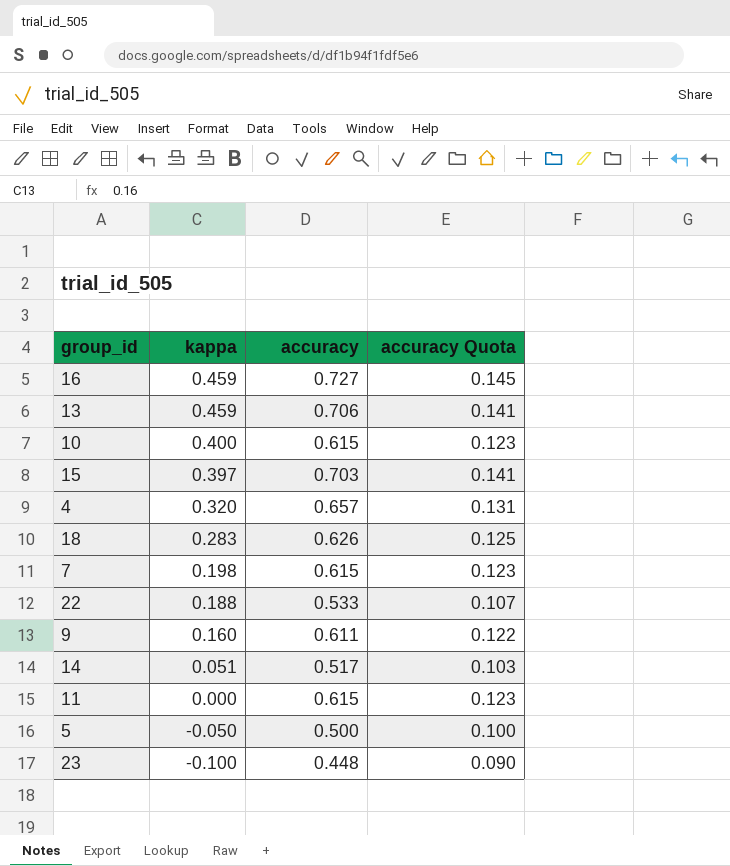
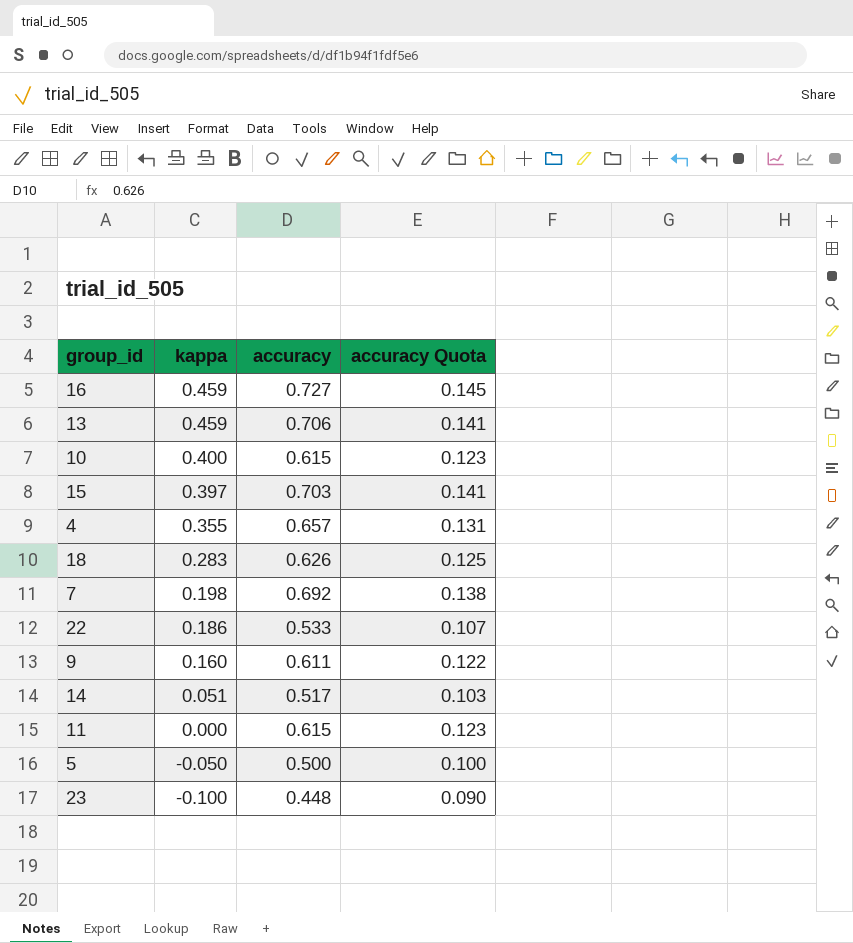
4 | kappa: 0.320 -> 0.355
7 | accuracy: 0.615 -> 0.692
7 | accuracy Quota: 0.123 -> 0.138
22 | kappa: 0.188 -> 0.186

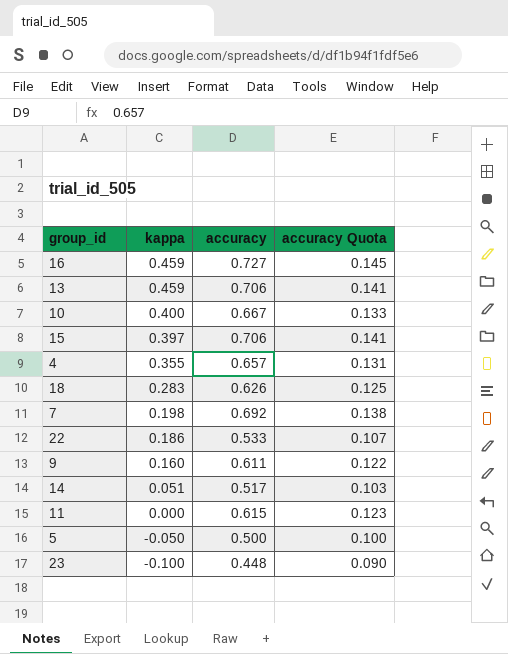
10 | accuracy: 0.615 -> 0.667
10 | accuracy Quota: 0.123 -> 0.133
15 | accuracy: 0.703 -> 0.706

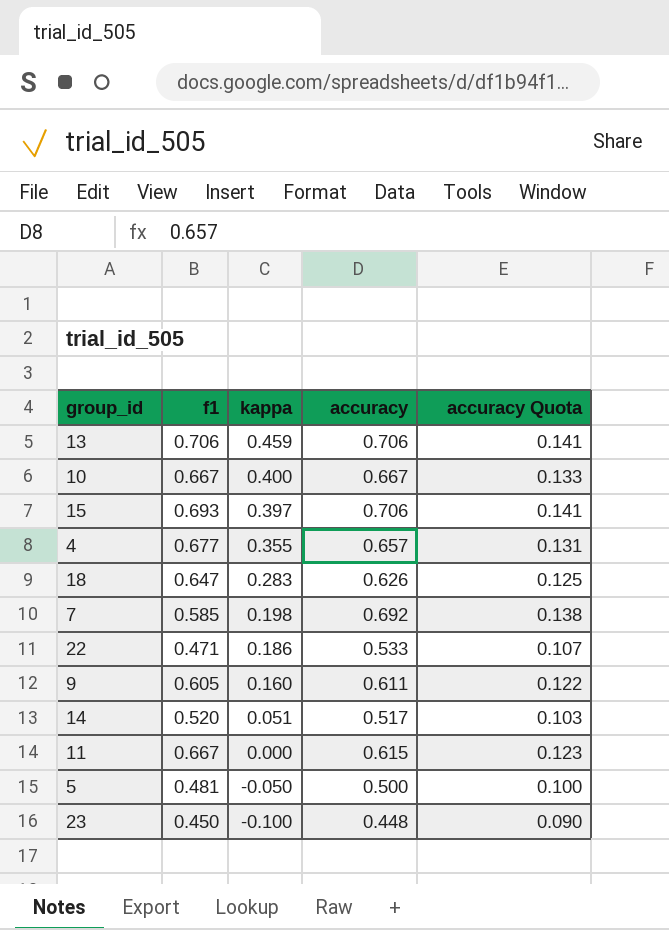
column f1 | position: none -> 2
row 16: 0.459 | 0.727 | 0.145 -> none

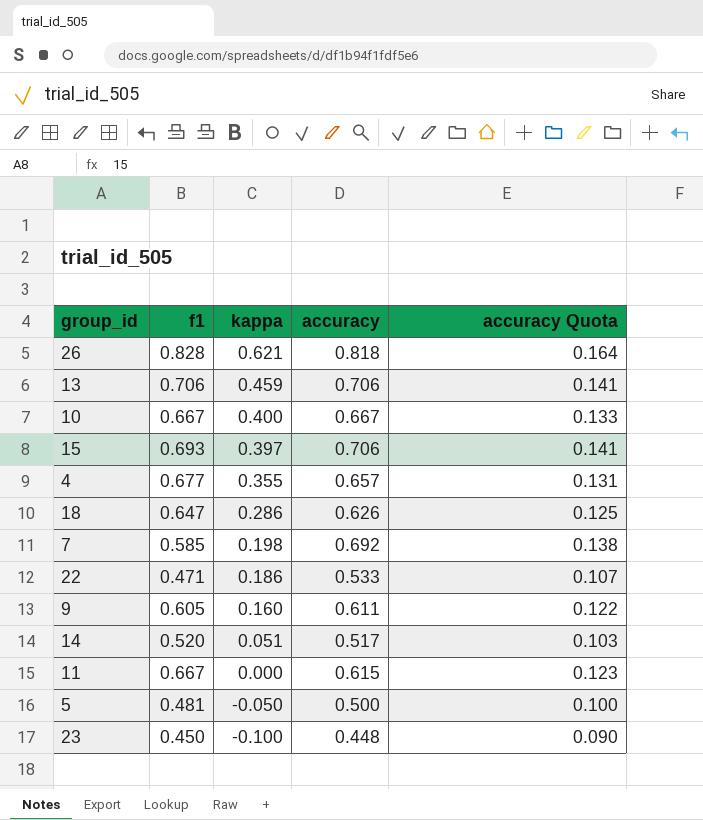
row 26: none -> 0.828 | 0.621 | 0.818 | 0.164
18 | kappa: 0.283 -> 0.286

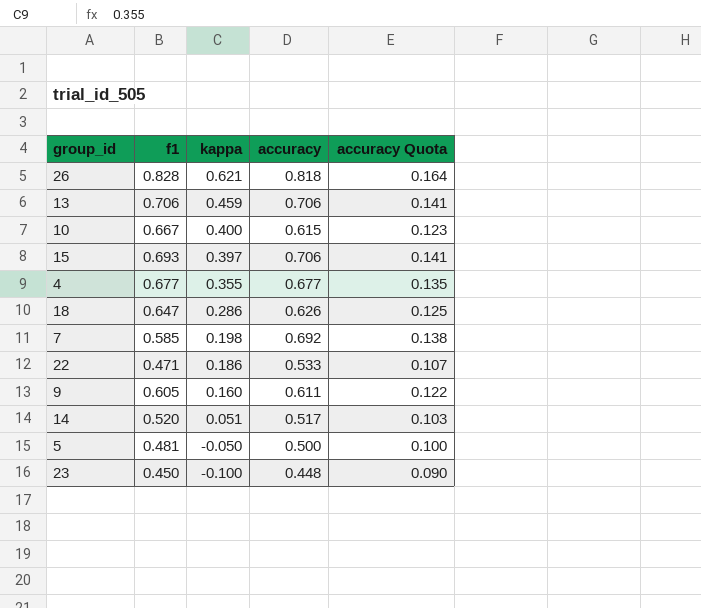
row 11: 0.667 | 0.000 | 0.615 | 0.123 -> none
10 | accuracy: 0.667 -> 0.615
10 | accuracy Quota: 0.133 -> 0.123
4 | accuracy: 0.657 -> 0.677
4 | accuracy Quota: 0.131 -> 0.135

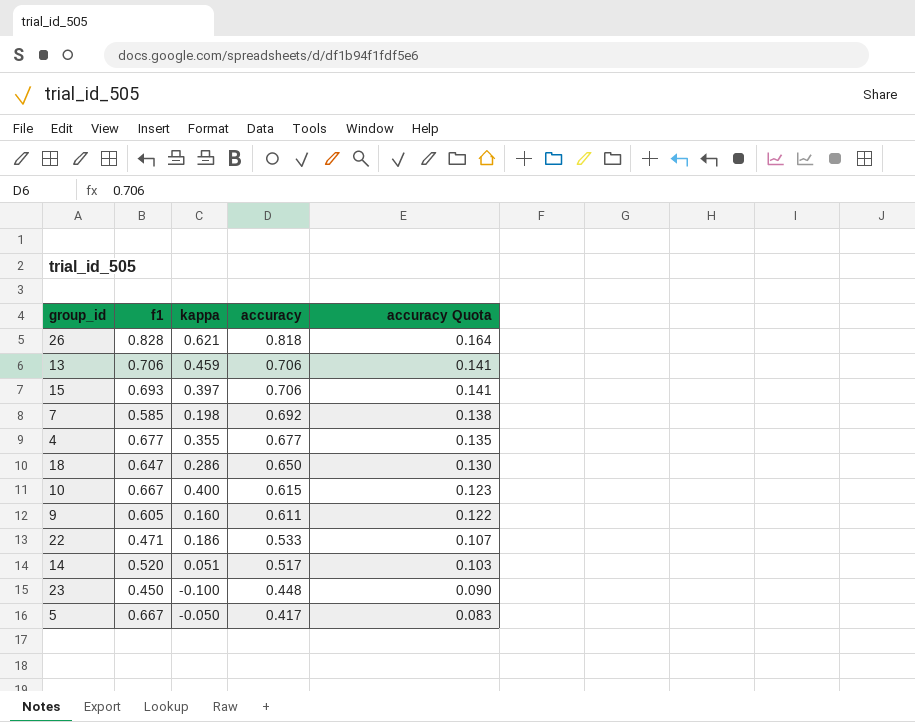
row order: kappa descending -> accuracy descending
18 | accuracy: 0.626 -> 0.650
18 | accuracy Quota: 0.125 -> 0.130
5 | f1: 0.481 -> 0.667
5 | accuracy: 0.500 -> 0.417
5 | accuracy Quota: 0.100 -> 0.083

